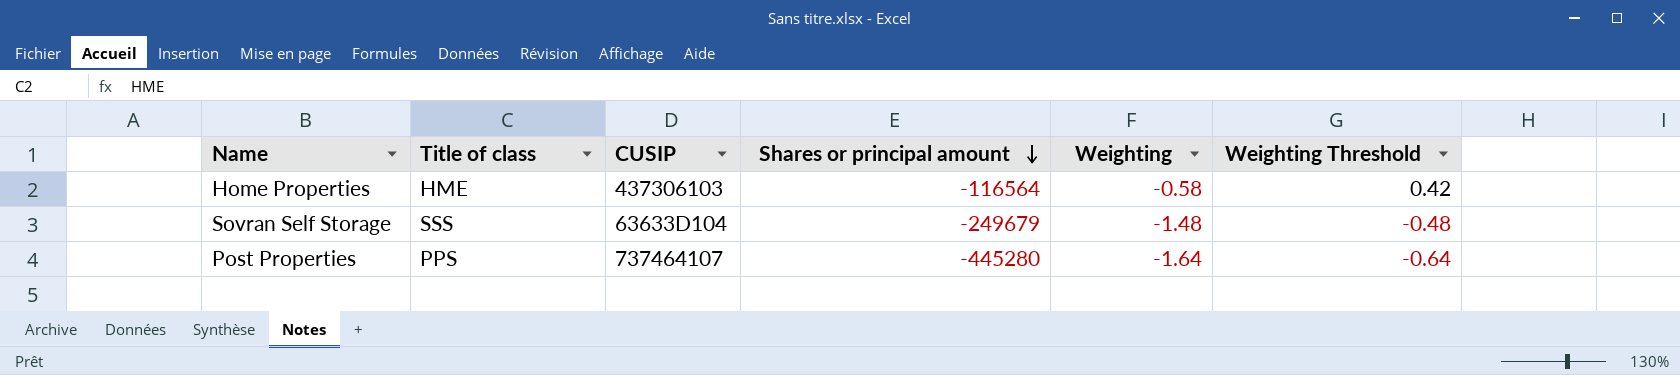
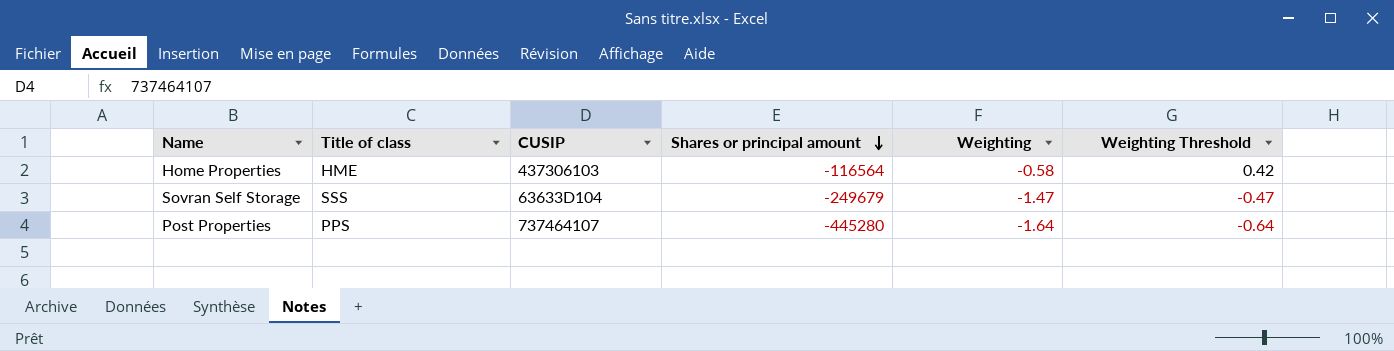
Sovran Self Storage | Weighting: -1.48 -> -1.47
Sovran Self Storage | Weighting Threshold: -0.48 -> -0.47

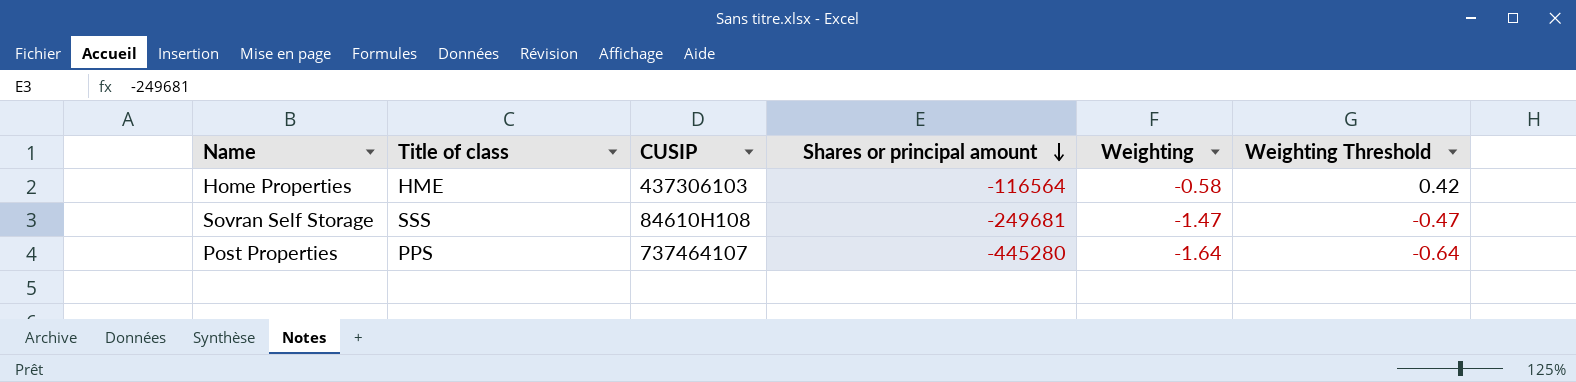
Sovran Self Storage | CUSIP: 63633D104 -> 84610H108
Sovran Self Storage | Shares or principal amount: -249679 -> -249681

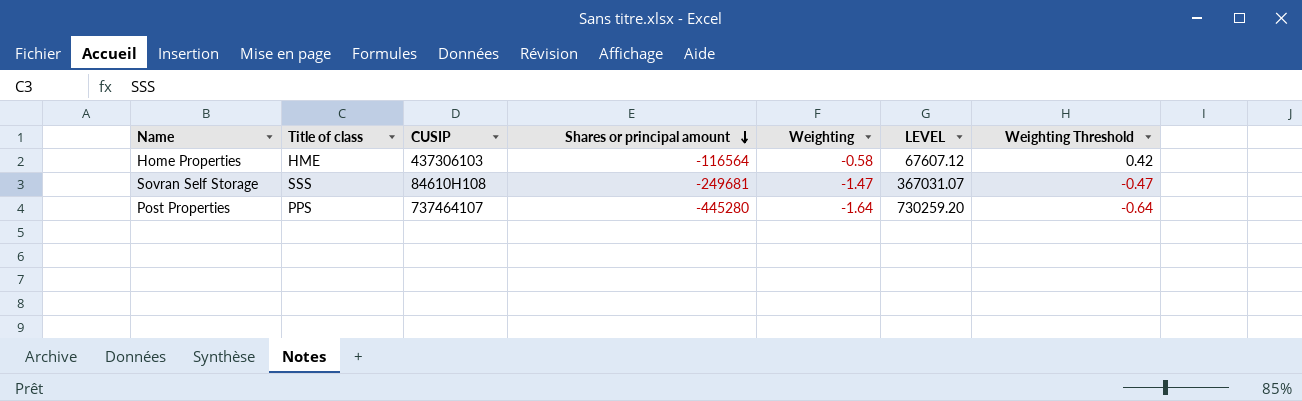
column LEVEL | formula: none -> [Shares or principal amount] * [Weighting]

